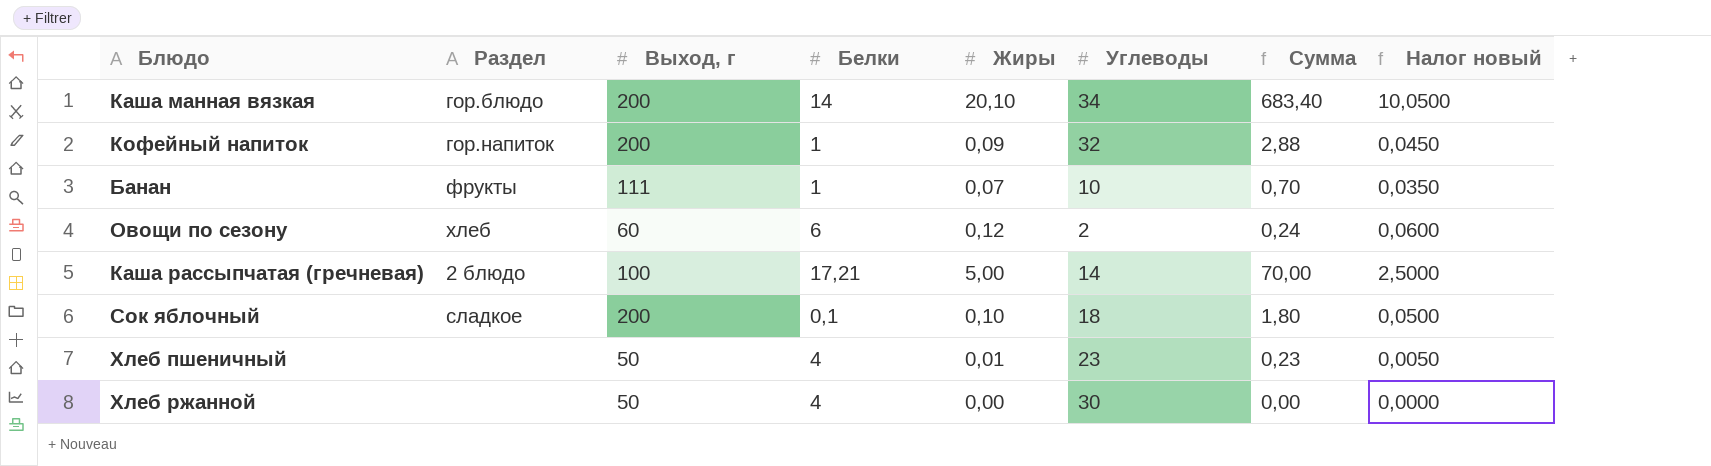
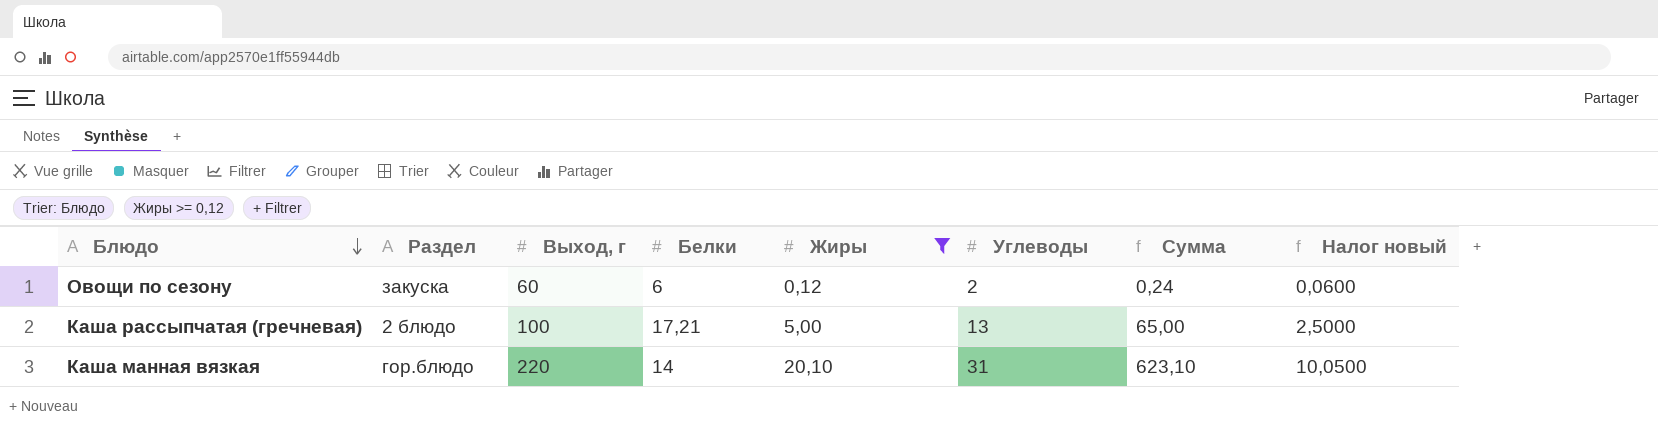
filter: none -> Жиры >= 0,12
row order: none -> Блюдо descending
Овощи по сезону | Раздел: хлеб -> закуска
Каша рассыпчатая (гречневая) | Углеводы: 14 -> 13
Каша рассыпчатая (гречневая) | Сумма: 70,00 -> 65,00
Каша манная вязкая | Выход, г: 200 -> 220
Каша манная вязкая | Углеводы: 34 -> 31
Каша манная вязкая | Сумма: 683,40 -> 623,10

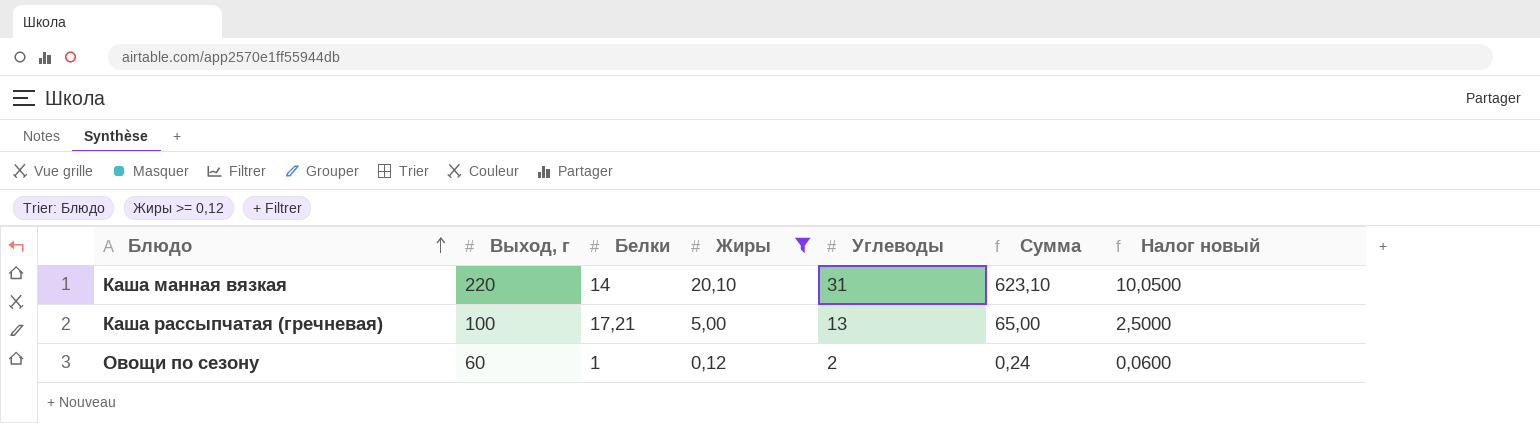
row order: Блюдо descending -> Блюдо ascending
column Раздел | position: 2 -> none
Овощи по сезону | Белки: 6 -> 1

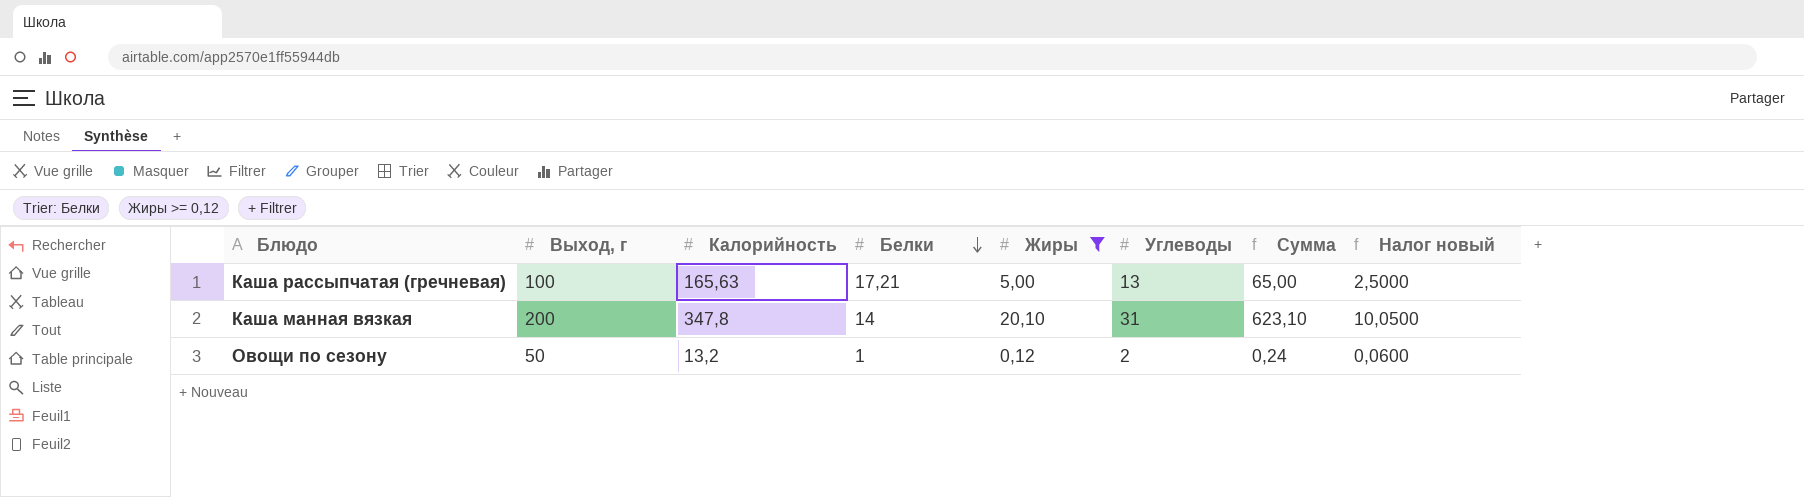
row order: Блюдо ascending -> Белки descending
column Калорийность | position: none -> 3
Каша манная вязкая | Выход, г: 220 -> 200
Овощи по сезону | Выход, г: 60 -> 50

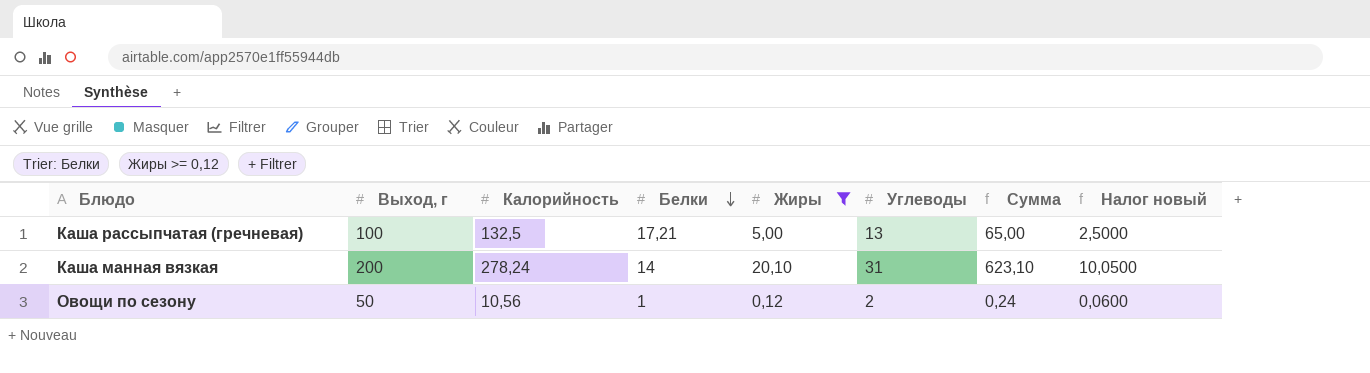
Каша рассыпчатая (гречневая) | Калорийность: 165,63 -> 132,5
Каша манная вязкая | Калорийность: 347,8 -> 278,24
Овощи по сезону | Калорийность: 13,2 -> 10,56

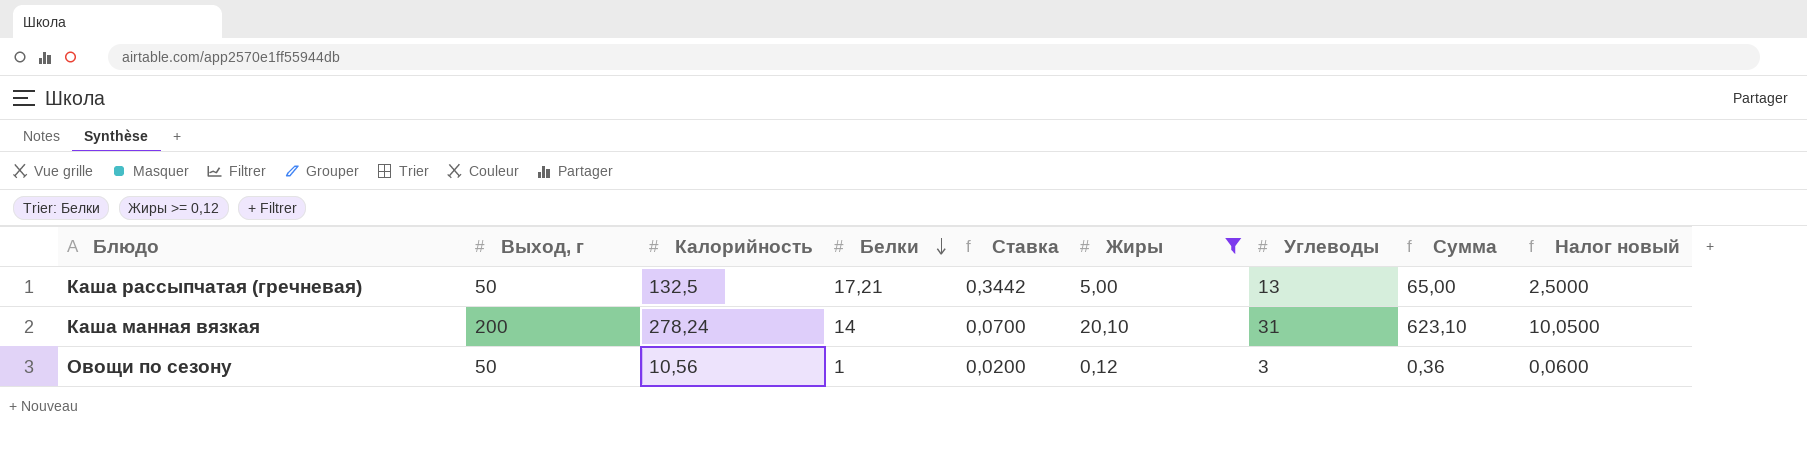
column Ставка | formula: none -> [Белки] / [Выход, г]
Каша рассыпчатая (гречневая) | Выход, г: 100 -> 50
Овощи по сезону | Углеводы: 2 -> 3
Овощи по сезону | Сумма: 0,24 -> 0,36

